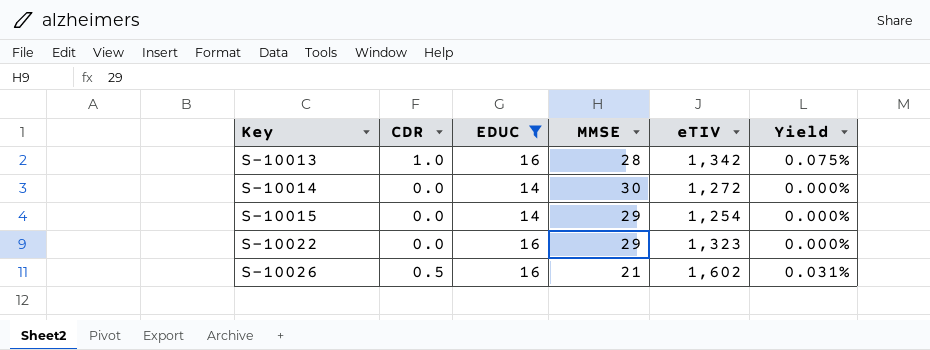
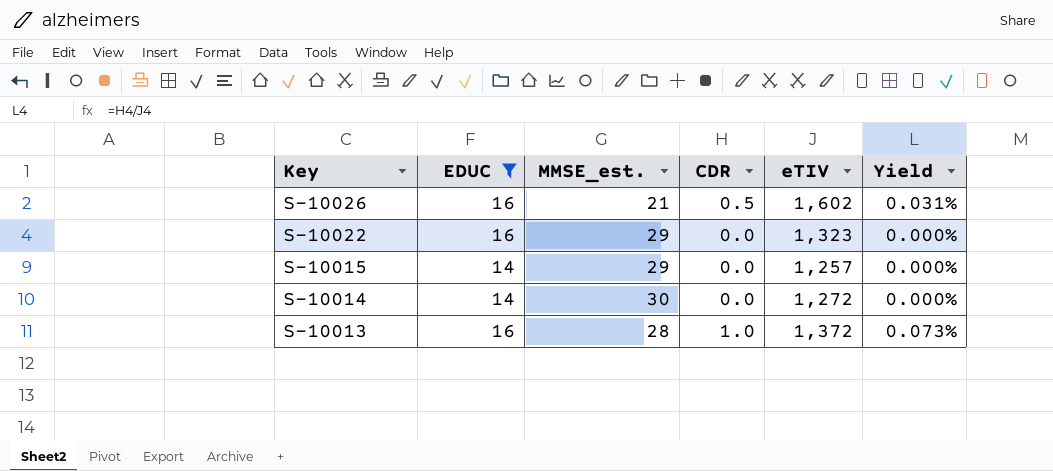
row order: Key ascending -> Key descending
column name: MMSE -> MMSE_est.
column CDR | position: 2 -> 4
S-10015 | eTIV: 1,254 -> 1,257
S-10013 | eTIV: 1,342 -> 1,372
S-10013 | Yield: 0.075% -> 0.073%

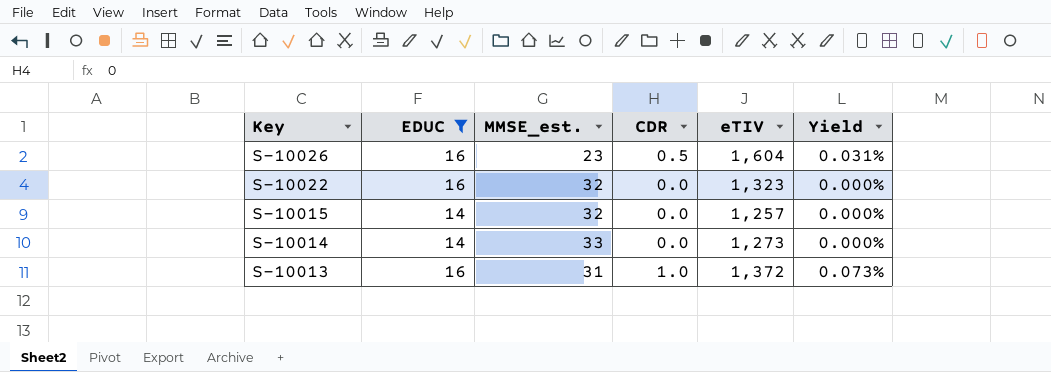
S-10026 | MMSE_est.: 21 -> 23
S-10026 | eTIV: 1,602 -> 1,604
S-10022 | MMSE_est.: 29 -> 32
S-10015 | MMSE_est.: 29 -> 32
S-10014 | MMSE_est.: 30 -> 33
S-10014 | eTIV: 1,272 -> 1,273
S-10013 | MMSE_est.: 28 -> 31

